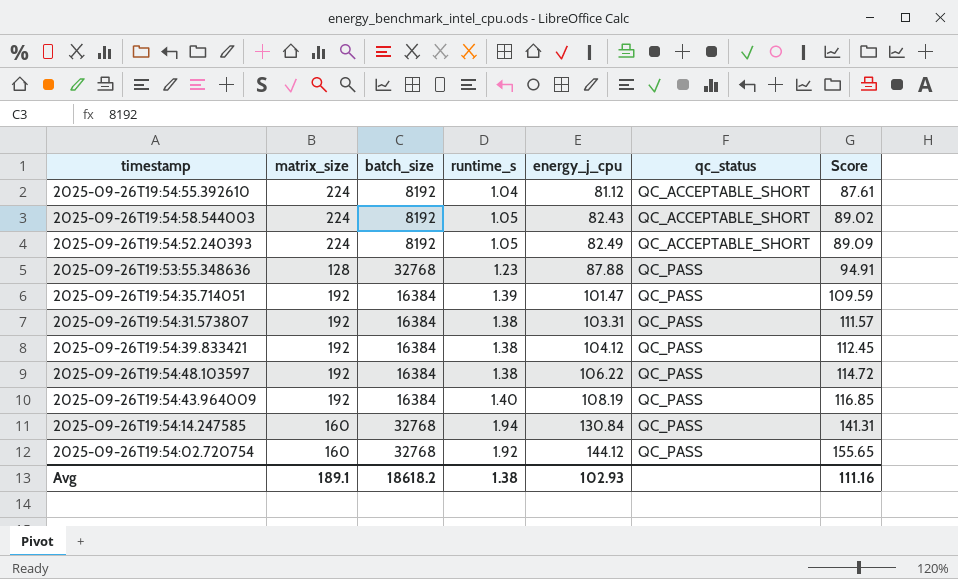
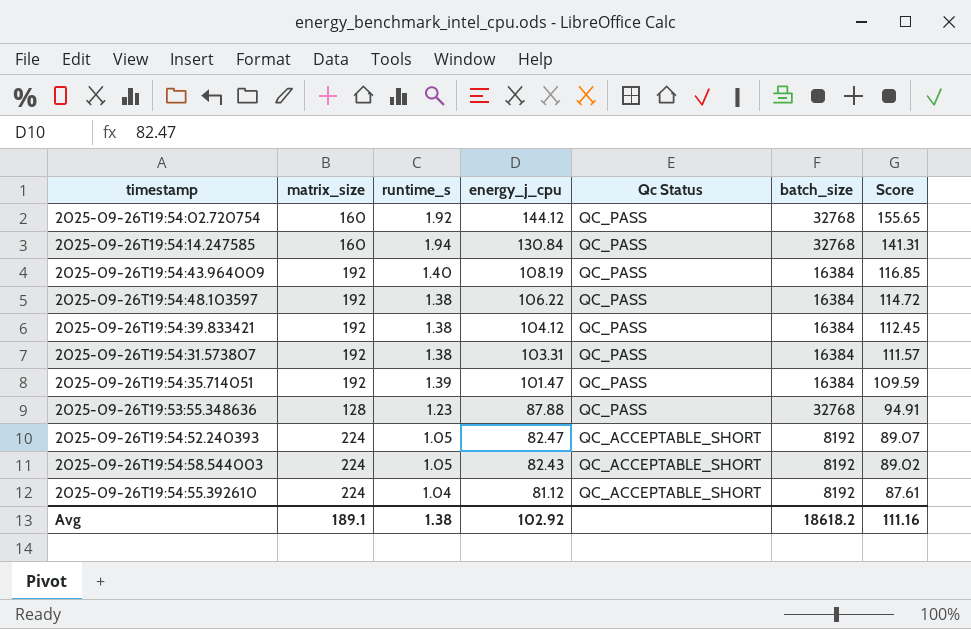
row order: energy_j_cpu ascending -> energy_j_cpu descending
column name: qc_status -> Qc Status
column batch_size | position: 3 -> 6
2025-09-26T19:54:52.240393 | energy_j_cpu: 82.49 -> 82.47
2025-09-26T19:54:52.240393 | Score: 89.09 -> 89.07
Avg | energy_j_cpu: 102.93 -> 102.92

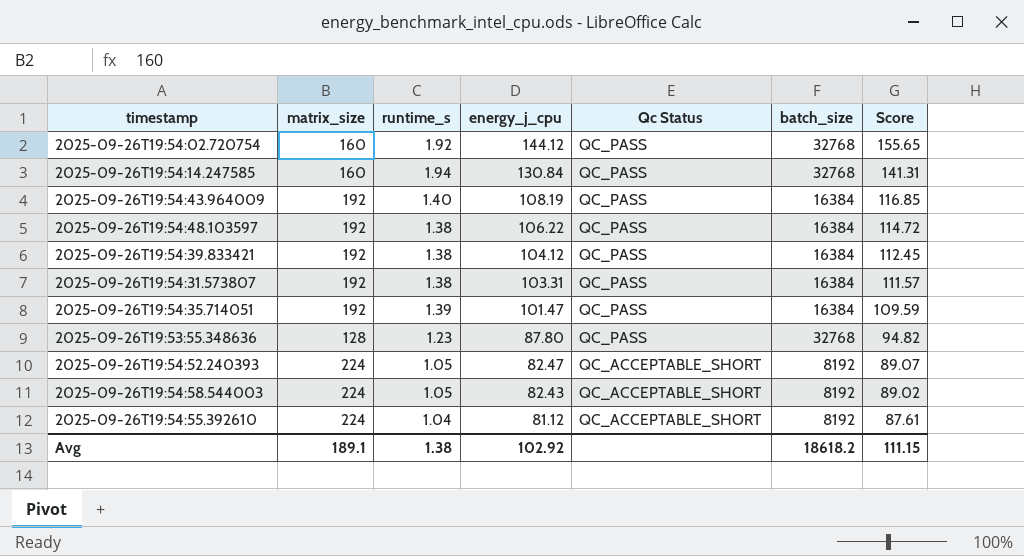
2025-09-26T19:53:55.348636 | energy_j_cpu: 87.88 -> 87.80
2025-09-26T19:53:55.348636 | Score: 94.91 -> 94.82
Avg | Score: 111.16 -> 111.15

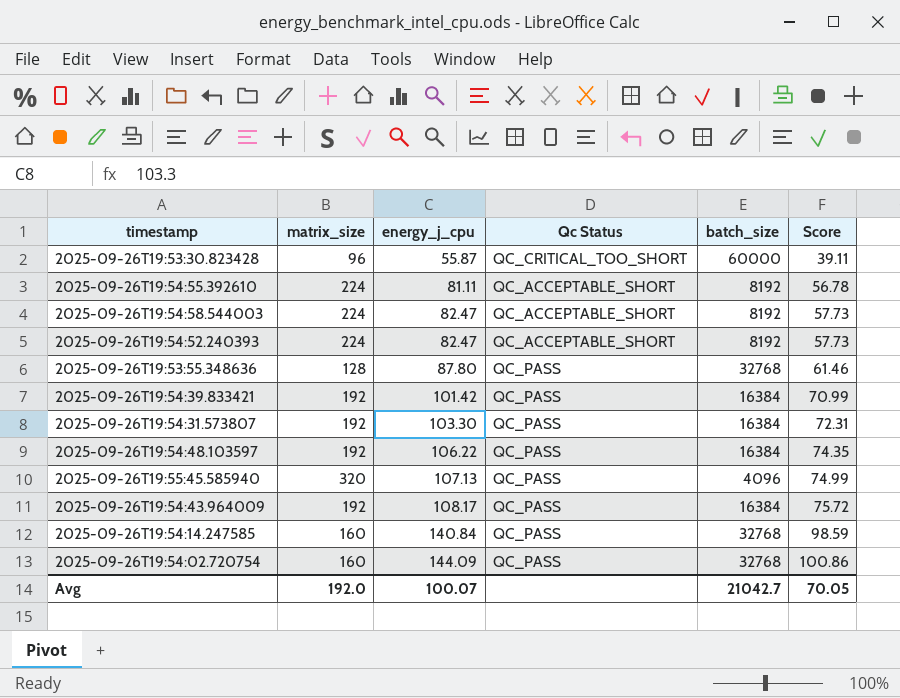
row order: energy_j_cpu descending -> energy_j_cpu ascending
column runtime_s | position: 3 -> none
column Score | formula: [energy_j_cpu] * 1.08 -> [energy_j_cpu] * 0.7
row 2025-09-26T19:54:35.714051: 192 | 1.39 | 101.47 | QC_PASS | 16384 | 109.59 -> none
row 2025-09-26T19:53:30.823428: none -> 96 | 55.87 | QC_CRITICAL_TOO_SHORT | 60000 | 39.11
2025-09-26T19:54:55.392610 | energy_j_cpu: 81.12 -> 81.11
2025-09-26T19:54:58.544003 | energy_j_cpu: 82.43 -> 82.47
2025-09-26T19:54:39.833421 | energy_j_cpu: 104.12 -> 101.42
2025-09-26T19:54:31.573807 | energy_j_cpu: 103.31 -> 103.30
row 2025-09-26T19:55:45.585940: none -> 320 | 107.13 | QC_PASS | 4096 | 74.99
2025-09-26T19:54:43.964009 | energy_j_cpu: 108.19 -> 108.17
2025-09-26T19:54:14.247585 | energy_j_cpu: 130.84 -> 140.84
2025-09-26T19:54:02.720754 | energy_j_cpu: 144.12 -> 144.09
Avg | matrix_size: 189.1 -> 192.0
Avg | energy_j_cpu: 102.92 -> 100.07
Avg | batch_size: 18618.2 -> 21042.7
Avg | Score: 111.15 -> 70.05

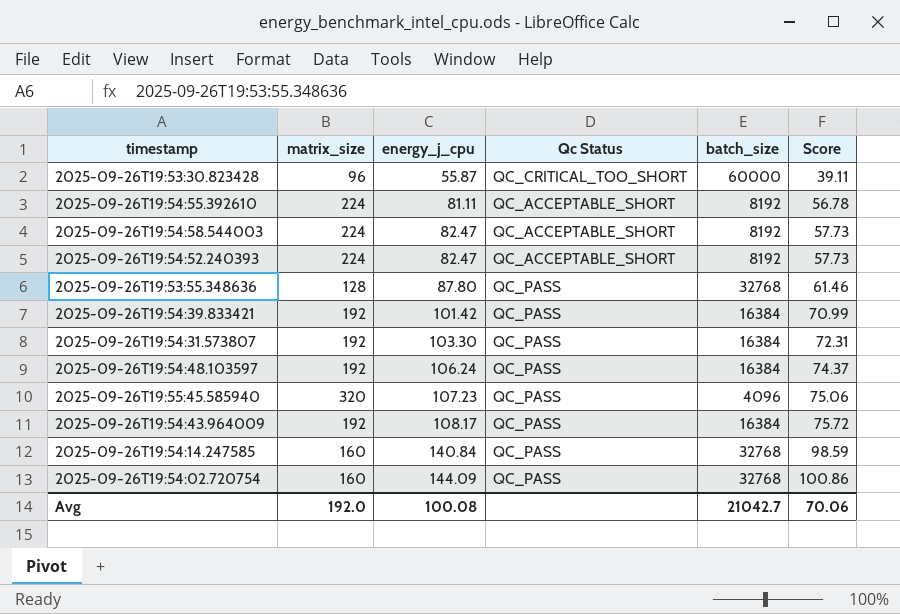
2025-09-26T19:54:48.103597 | energy_j_cpu: 106.22 -> 106.24
2025-09-26T19:54:48.103597 | Score: 74.35 -> 74.37
2025-09-26T19:55:45.585940 | energy_j_cpu: 107.13 -> 107.23
2025-09-26T19:55:45.585940 | Score: 74.99 -> 75.06
Avg | energy_j_cpu: 100.07 -> 100.08
Avg | Score: 70.05 -> 70.06

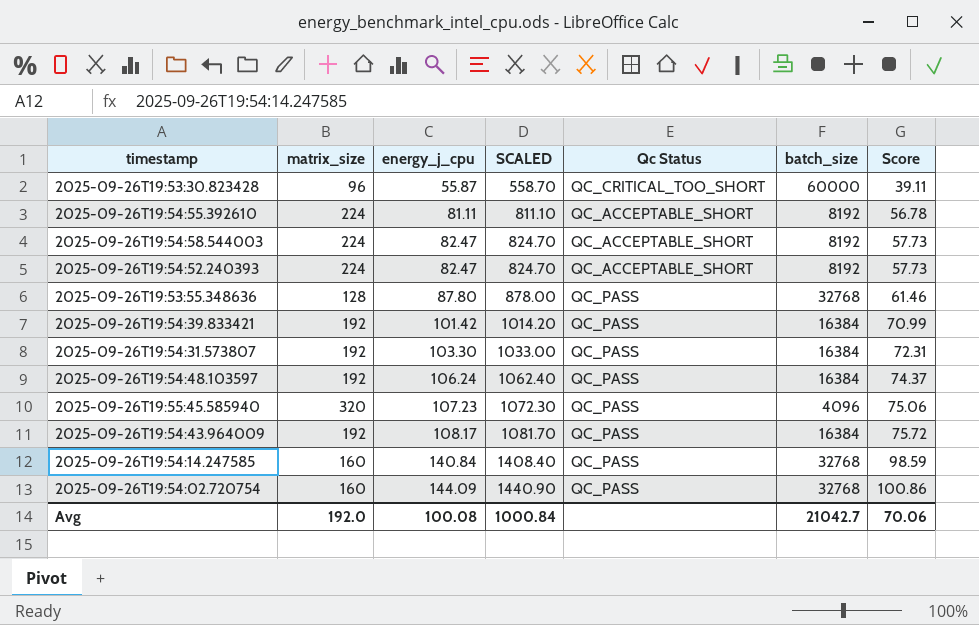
column SCALED | formula: none -> [energy_j_cpu] * 10

